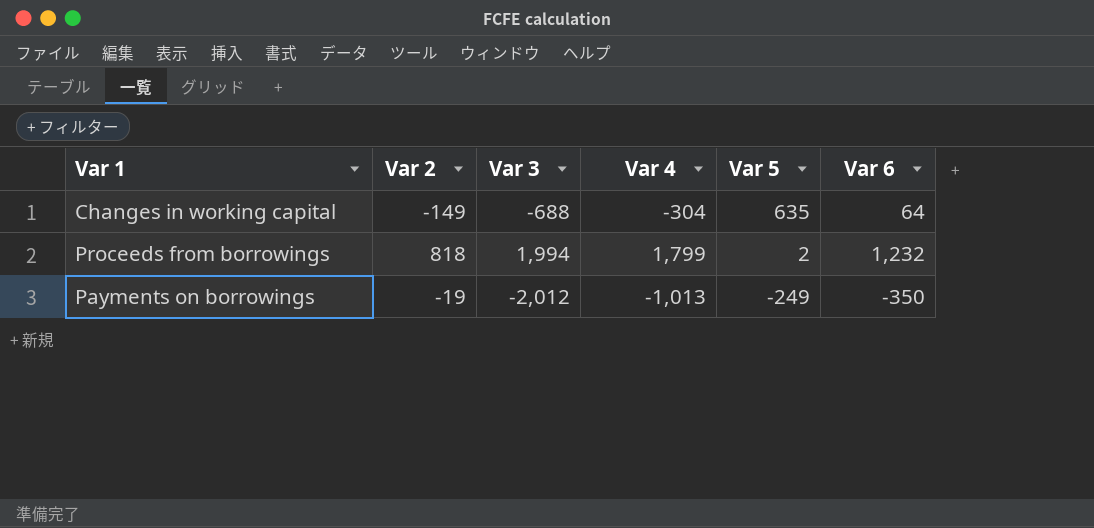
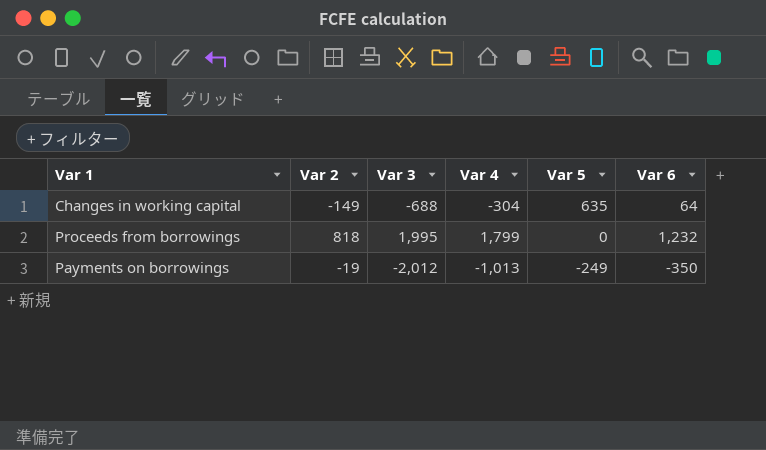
Proceeds from borrowings | Var 3: 1,994 -> 1,995
Proceeds from borrowings | Var 5: 2 -> 0

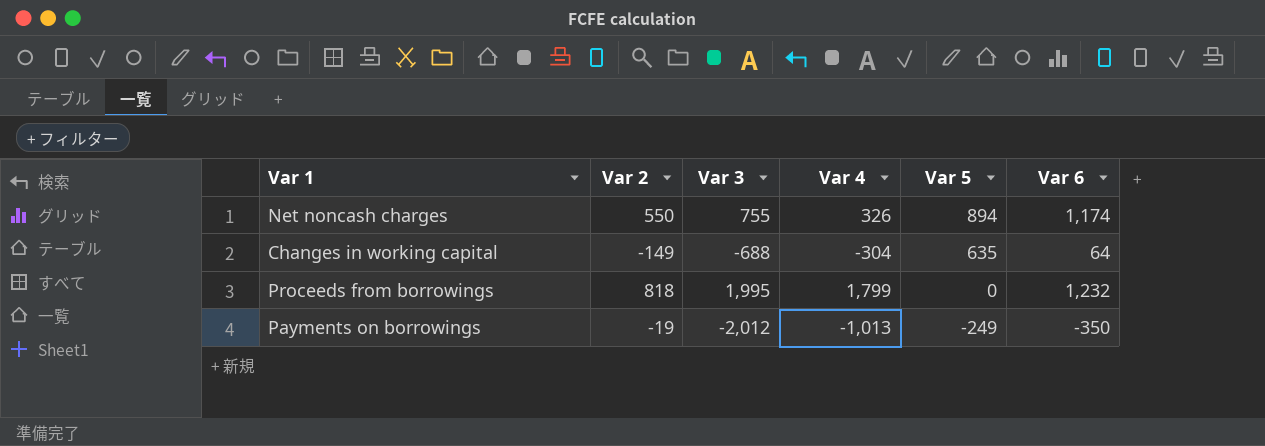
row Net noncash charges: none -> 550 | 755 | 326 | 894 | 1,174

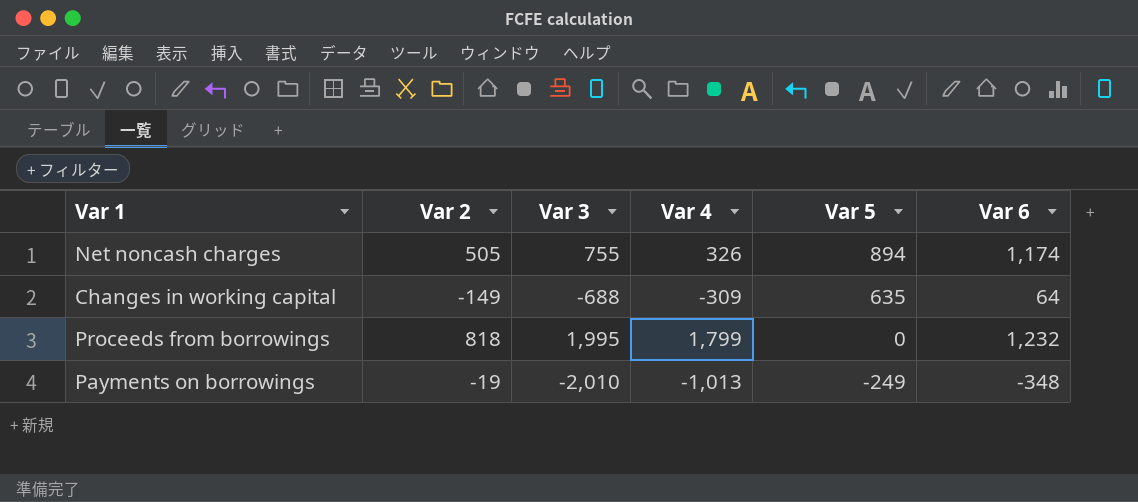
Net noncash charges | Var 2: 550 -> 505
Changes in working capital | Var 4: -304 -> -309
Payments on borrowings | Var 3: -2,012 -> -2,010
Payments on borrowings | Var 6: -350 -> -348

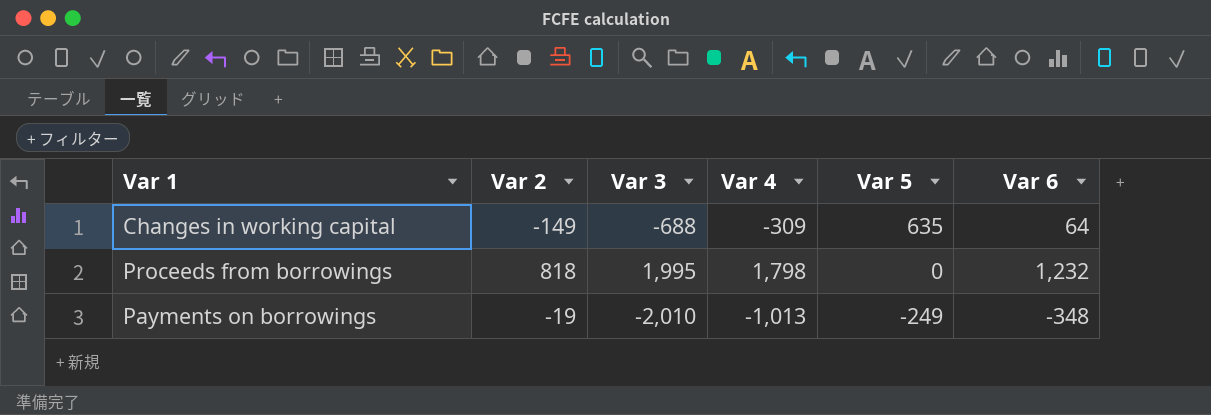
row Net noncash charges: 505 | 755 | 326 | 894 | 1,174 -> none
Proceeds from borrowings | Var 4: 1,799 -> 1,798

